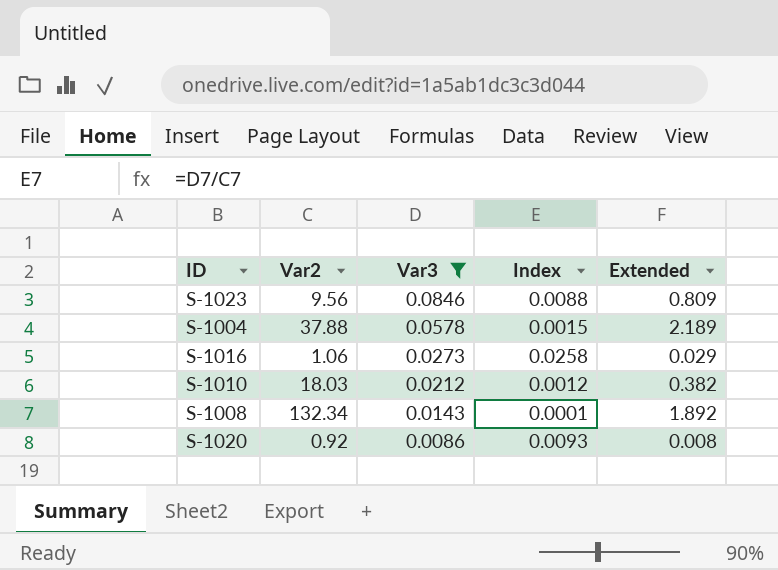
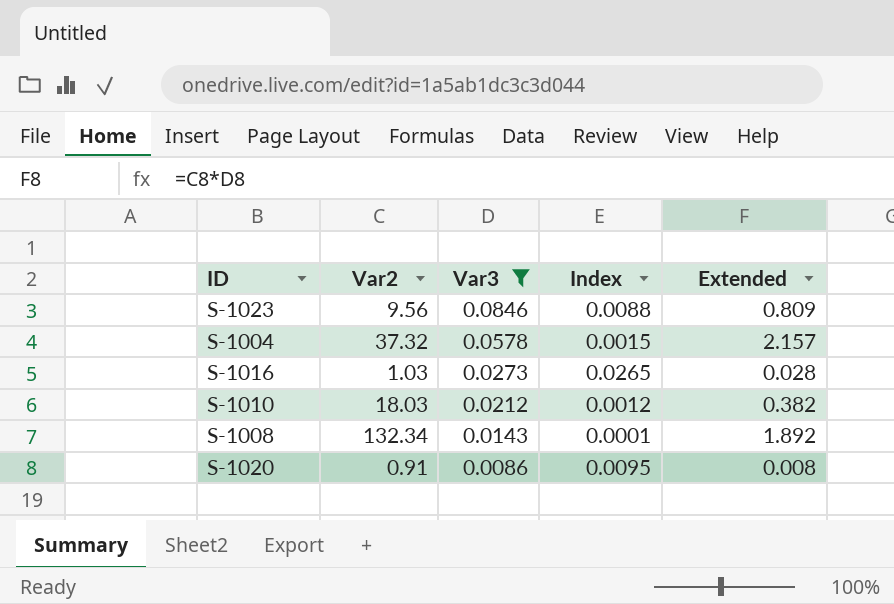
S-1004 | Var2: 37.88 -> 37.32
S-1004 | Extended: 2.189 -> 2.157
S-1016 | Var2: 1.06 -> 1.03
S-1016 | Index: 0.0258 -> 0.0265
S-1016 | Extended: 0.029 -> 0.028
S-1020 | Var2: 0.92 -> 0.91
S-1020 | Index: 0.0093 -> 0.0095

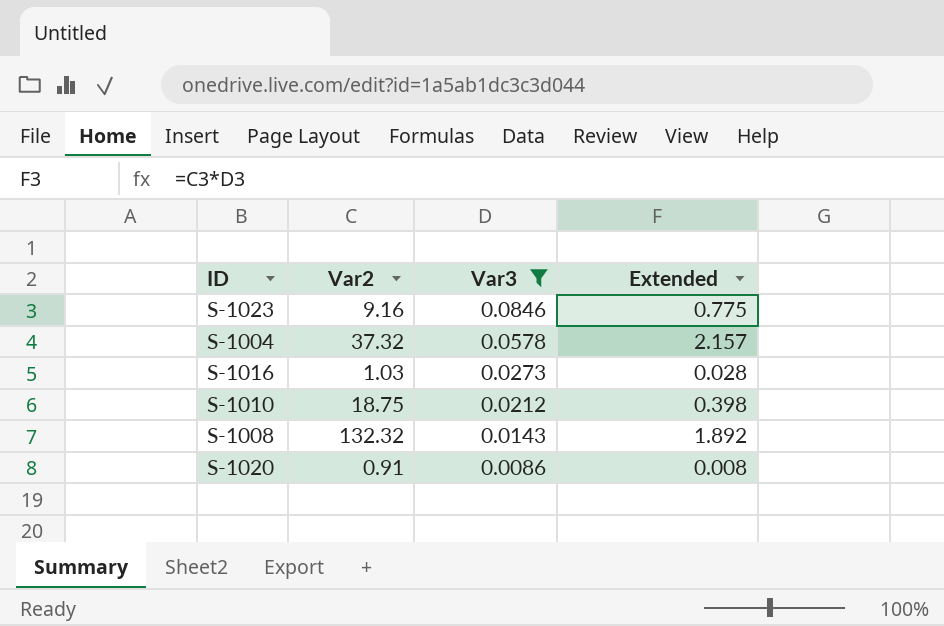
column Index | formula: [Var3] / [Var2] -> none
S-1023 | Var2: 9.56 -> 9.16
S-1023 | Extended: 0.809 -> 0.775
S-1010 | Var2: 18.03 -> 18.75
S-1010 | Extended: 0.382 -> 0.398
S-1008 | Var2: 132.34 -> 132.32

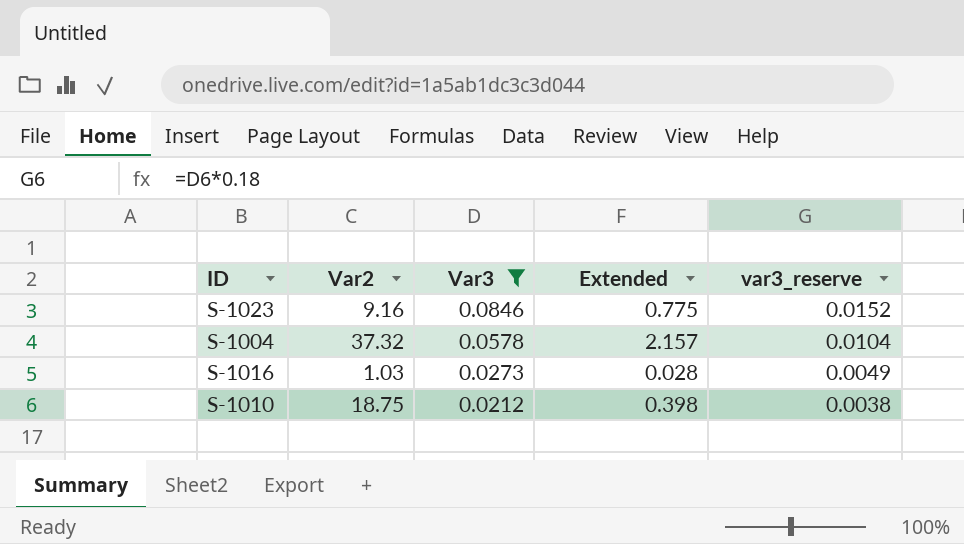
column var3_reserve | formula: none -> [Var3] * 0.18
row S-1008: 132.32 | 0.0143 | 1.892 -> none
row S-1020: 0.91 | 0.0086 | 0.008 -> none

